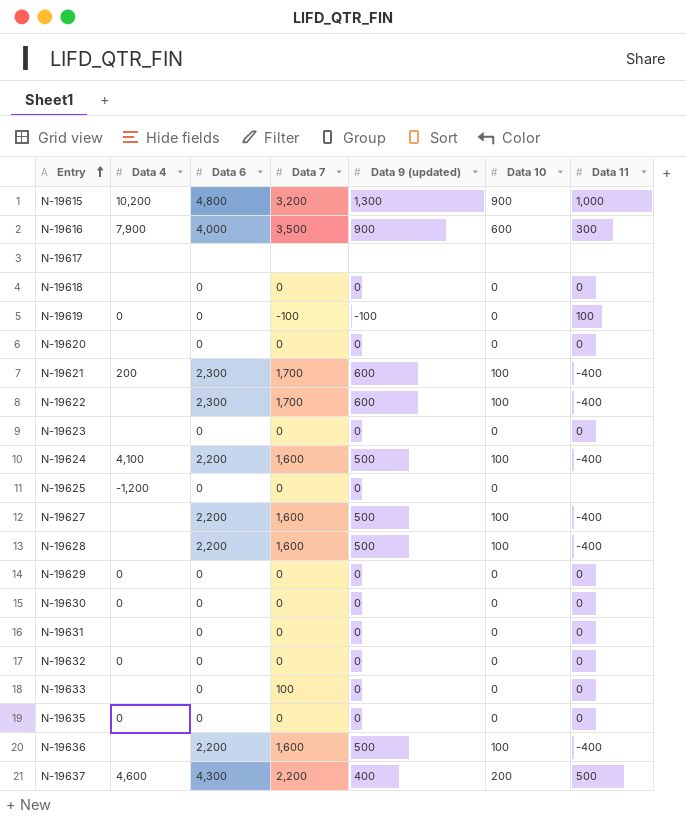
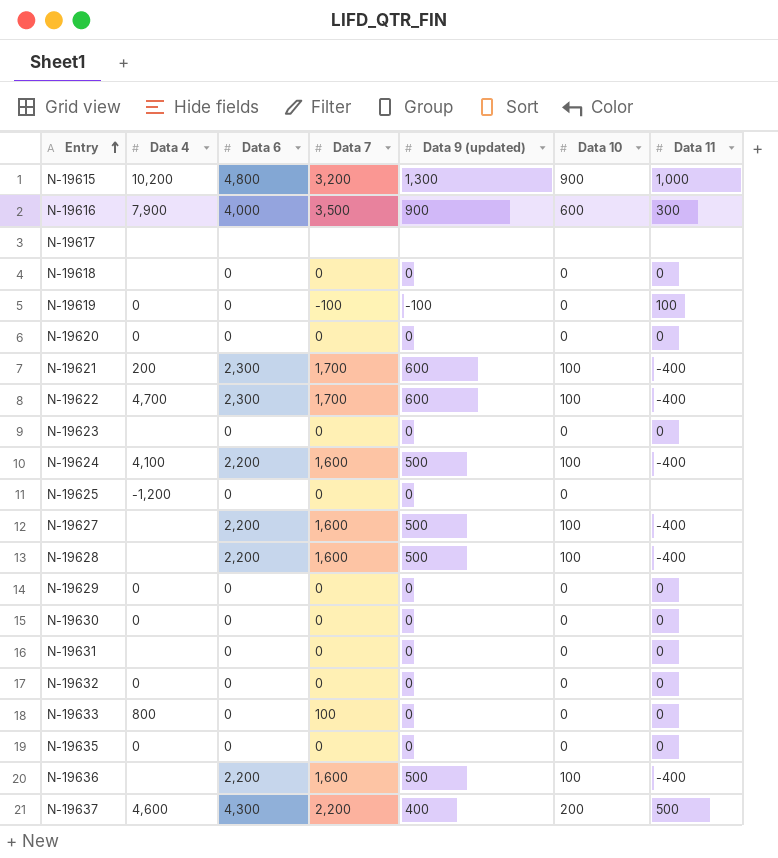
N-19620 | Data 4: none -> 0
N-19622 | Data 4: none -> 4,700
N-19633 | Data 4: none -> 800

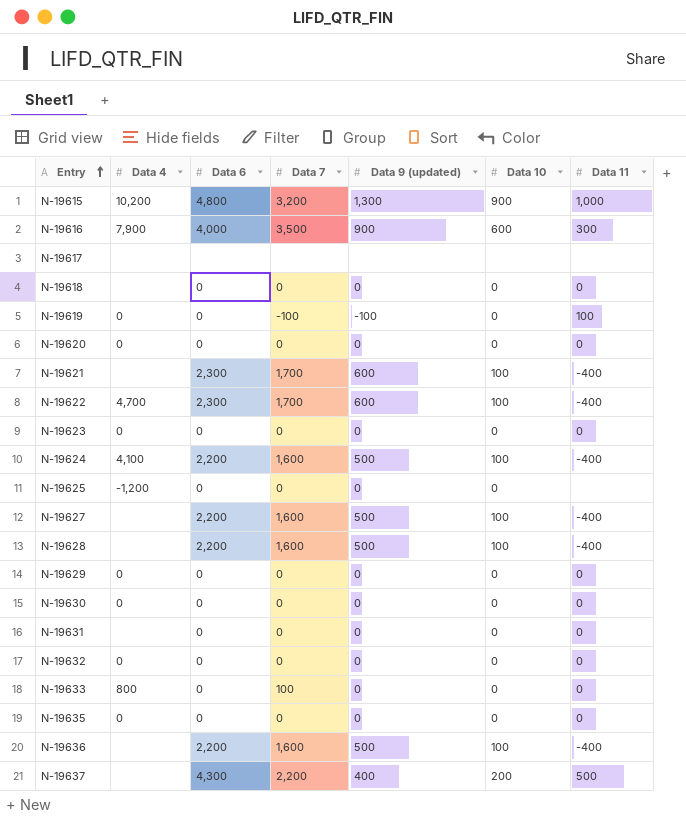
N-19621 | Data 4: 200 -> none
N-19623 | Data 4: none -> 0
N-19637 | Data 4: 4,600 -> none

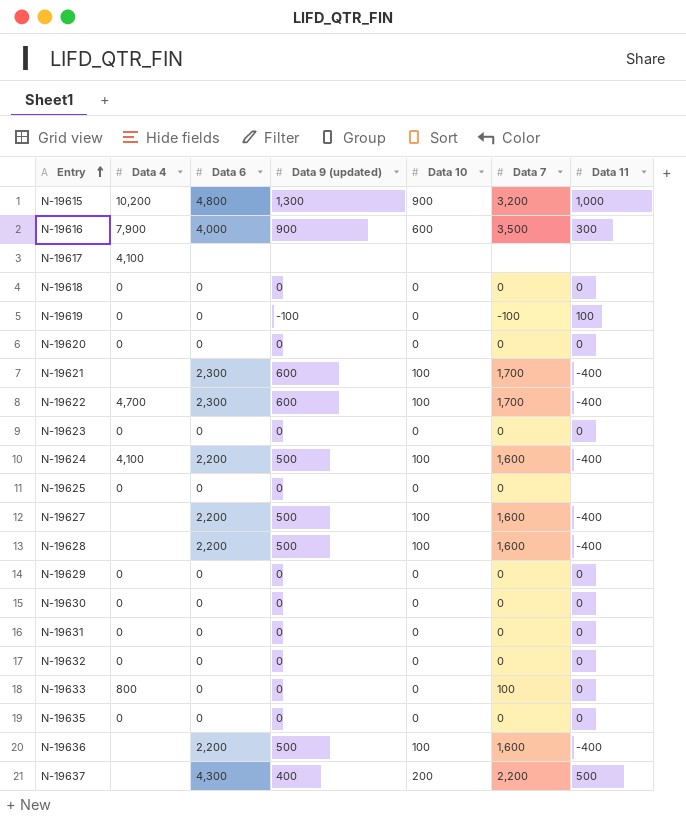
column Data 7 | position: 4 -> 6
N-19617 | Data 4: none -> 4,100
N-19618 | Data 4: none -> 0
N-19625 | Data 4: -1,200 -> 0
N-19631 | Data 4: none -> 0

